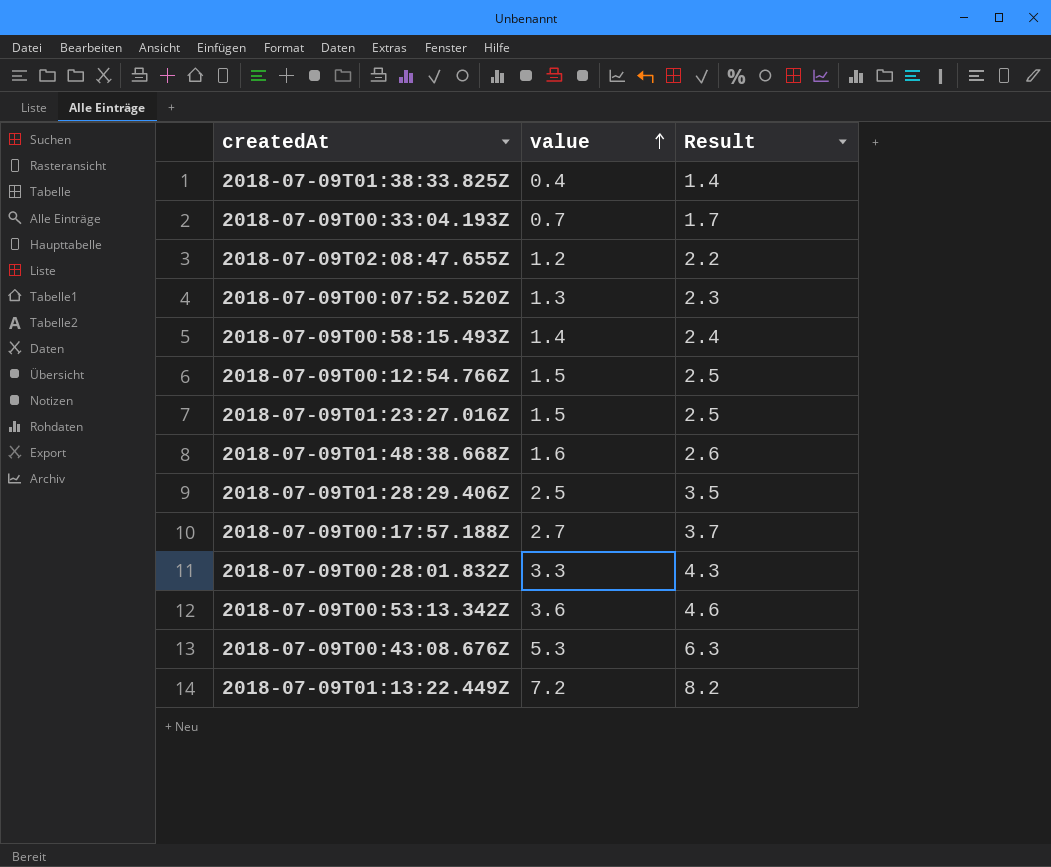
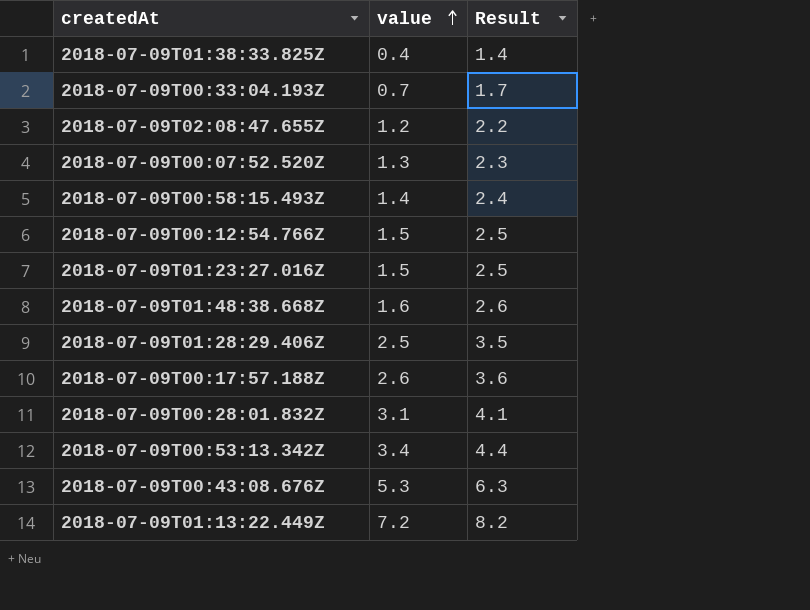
2018-07-09T00:17:57.188Z | value: 2.7 -> 2.6
2018-07-09T00:17:57.188Z | Result: 3.7 -> 3.6
2018-07-09T00:28:01.832Z | value: 3.3 -> 3.1
2018-07-09T00:28:01.832Z | Result: 4.3 -> 4.1
2018-07-09T00:53:13.342Z | value: 3.6 -> 3.4
2018-07-09T00:53:13.342Z | Result: 4.6 -> 4.4

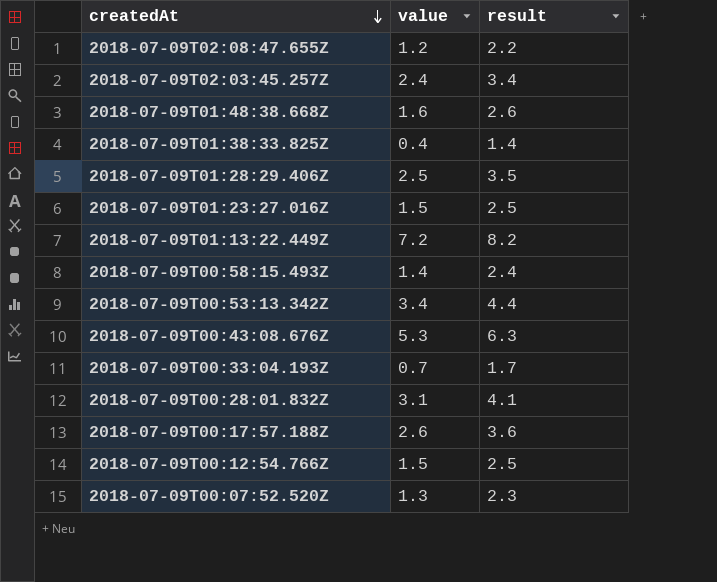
row order: value ascending -> createdAt descending
column name: Result -> result
row 2018-07-09T02:03:45.257Z: none -> 2.4 | 3.4

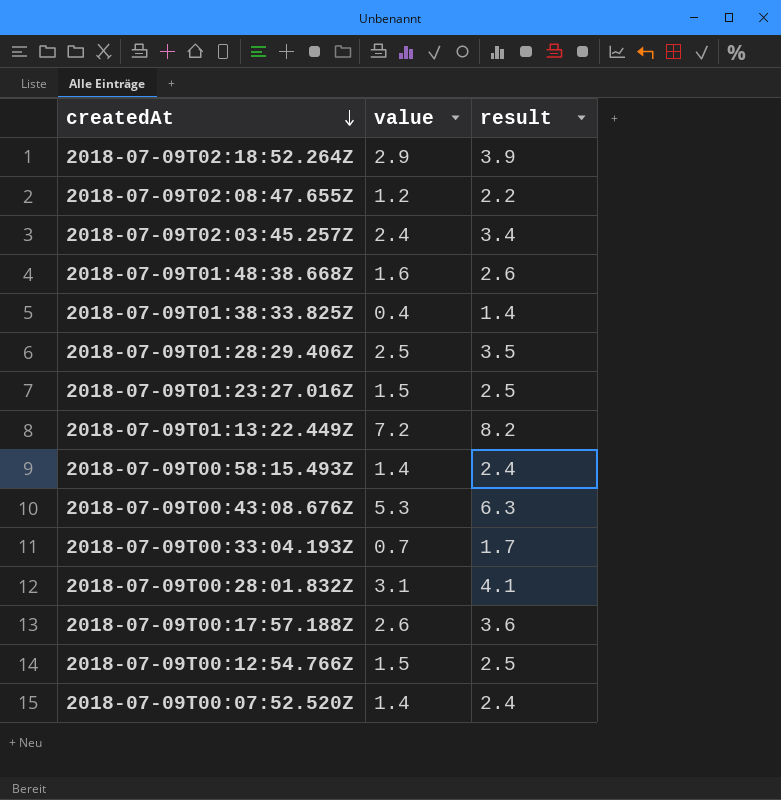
row 2018-07-09T00:53:13.342Z: 3.4 | 4.4 -> none
row 2018-07-09T02:18:52.264Z: none -> 2.9 | 3.9
2018-07-09T00:07:52.520Z | value: 1.3 -> 1.4
2018-07-09T00:07:52.520Z | result: 2.3 -> 2.4

